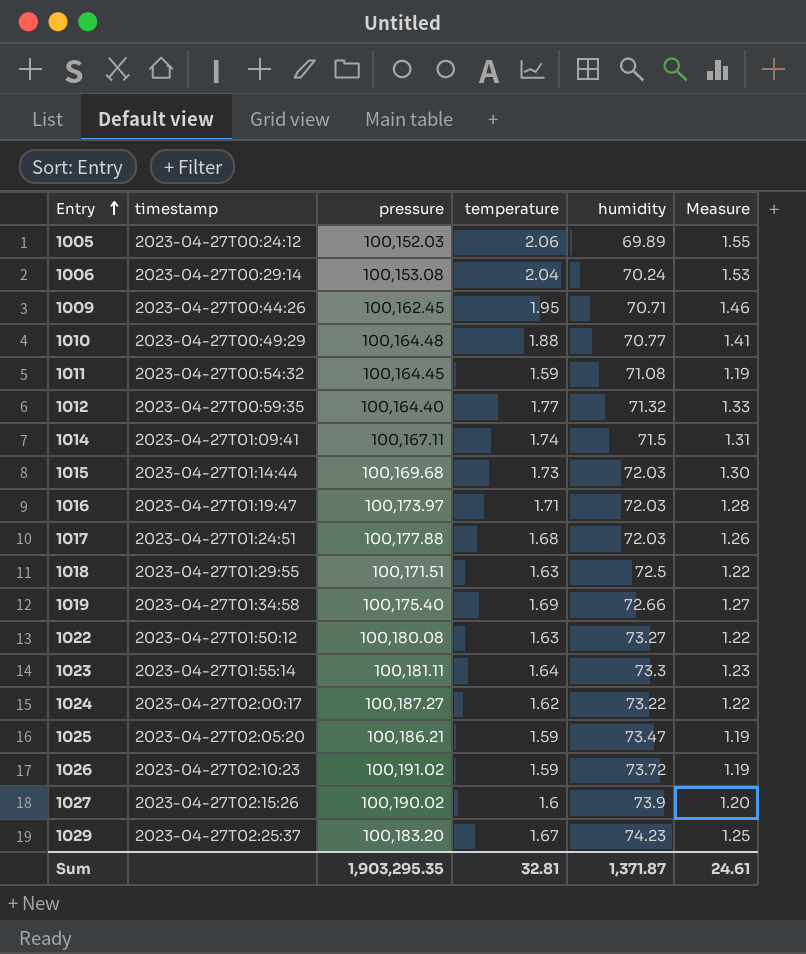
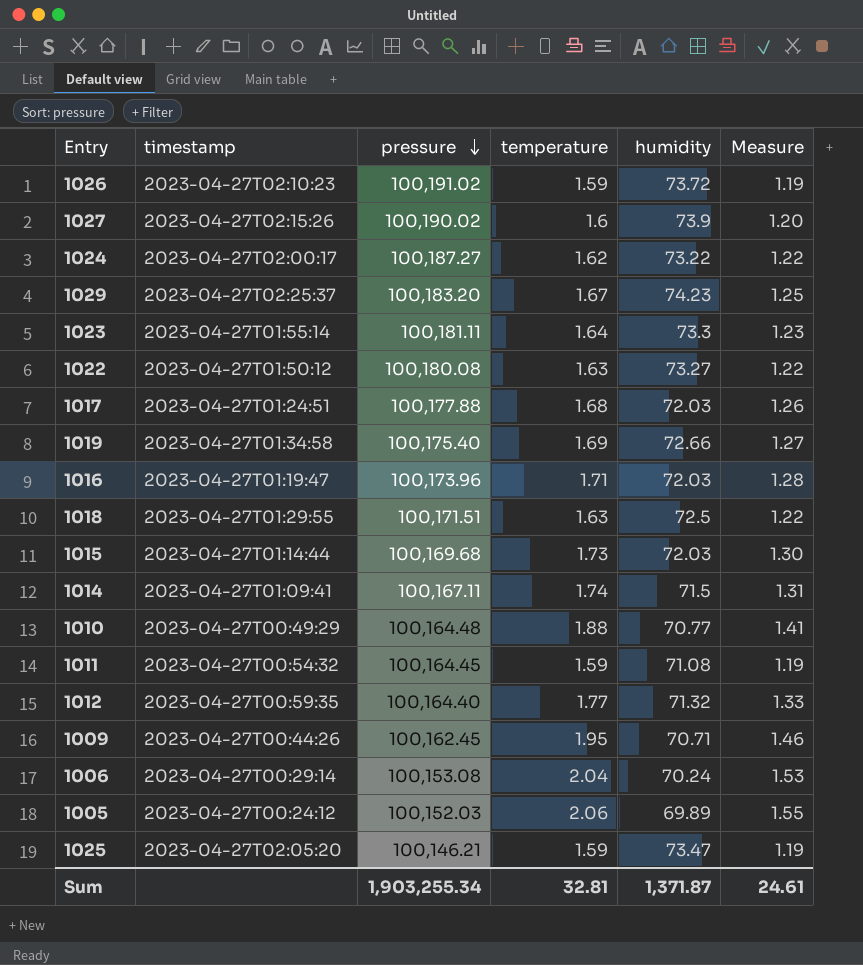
row order: Entry ascending -> pressure descending
1016 | pressure: 100,173.97 -> 100,173.96
1025 | pressure: 100,186.21 -> 100,146.21
Sum | pressure: 1,903,295.35 -> 1,903,255.34

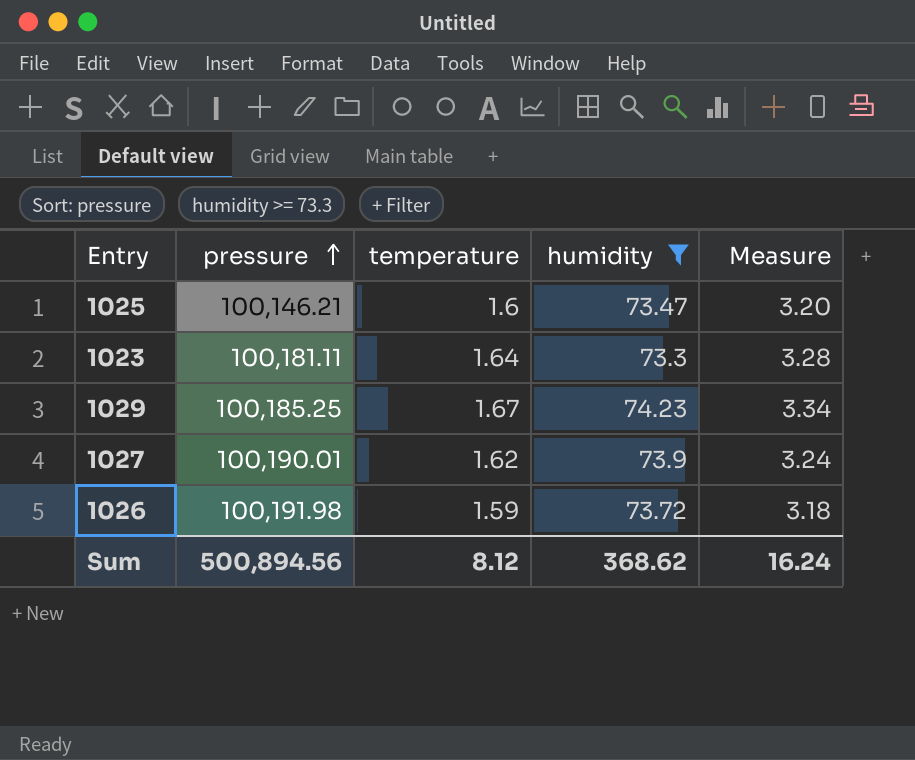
filter: none -> humidity >= 73.3
row order: pressure descending -> pressure ascending
column timestamp | position: 2 -> none
column Measure | formula: [temperature] * 0.75 -> [temperature] * 2
1025 | temperature: 1.59 -> 1.6
1029 | pressure: 100,183.20 -> 100,185.25
1027 | pressure: 100,190.02 -> 100,190.01
1027 | temperature: 1.6 -> 1.62
1026 | pressure: 100,191.02 -> 100,191.98
Sum | pressure: 1,903,255.34 -> 500,894.56
Sum | temperature: 32.81 -> 8.12
Sum | humidity: 1,371.87 -> 368.62
Sum | Measure: 24.61 -> 16.24

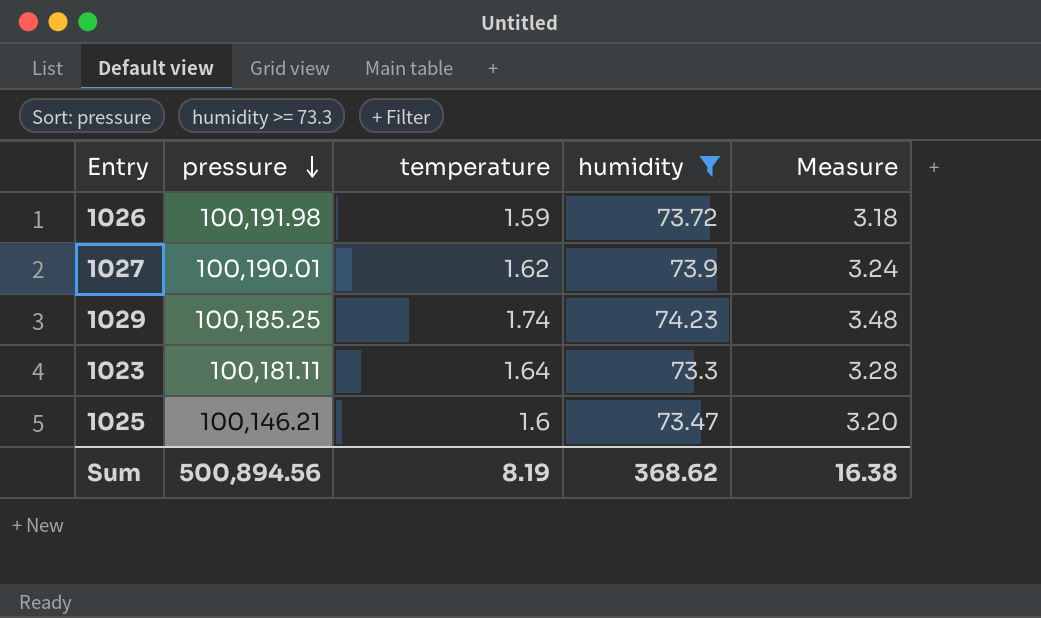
row order: pressure ascending -> pressure descending
1029 | temperature: 1.67 -> 1.74
1029 | Measure: 3.34 -> 3.48
Sum | temperature: 8.12 -> 8.19
Sum | Measure: 16.24 -> 16.38

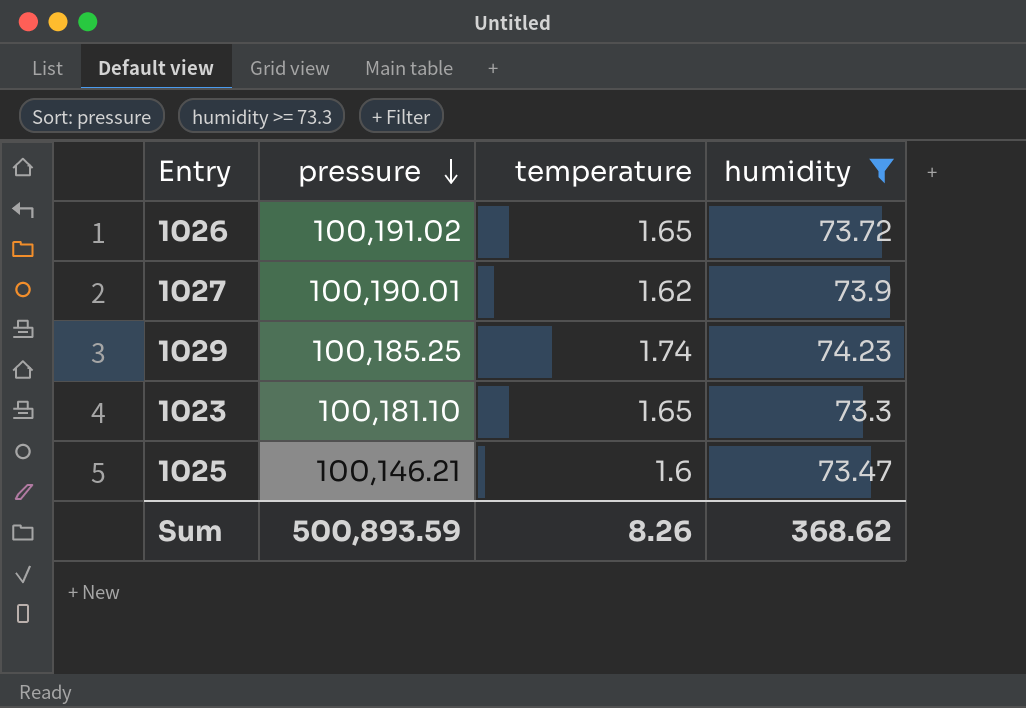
column Measure | formula: [temperature] * 2 -> none
1026 | pressure: 100,191.98 -> 100,191.02
1026 | temperature: 1.59 -> 1.65
1023 | pressure: 100,181.11 -> 100,181.10
1023 | temperature: 1.64 -> 1.65
Sum | pressure: 500,894.56 -> 500,893.59
Sum | temperature: 8.19 -> 8.26

